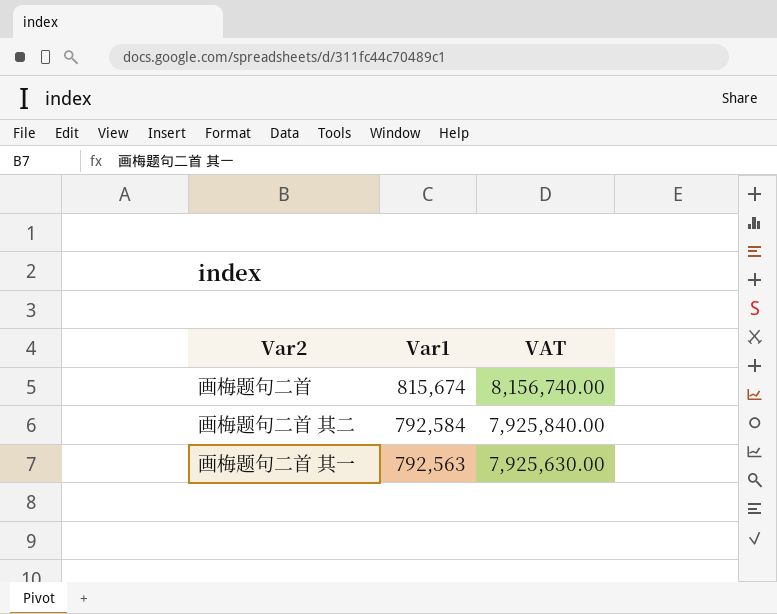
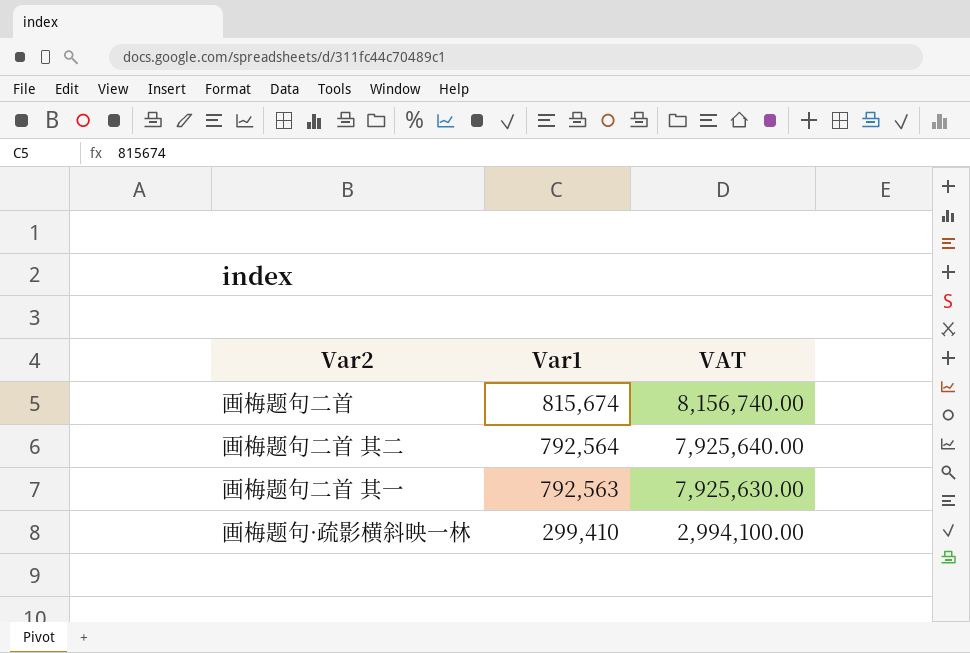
画梅题句二首 其二 | Var1: 792,584 -> 792,564
画梅题句二首 其二 | VAT: 7,925,840.00 -> 7,925,640.00
row 画梅题句·疏影横斜映一林: none -> 299,410 | 2,994,100.00

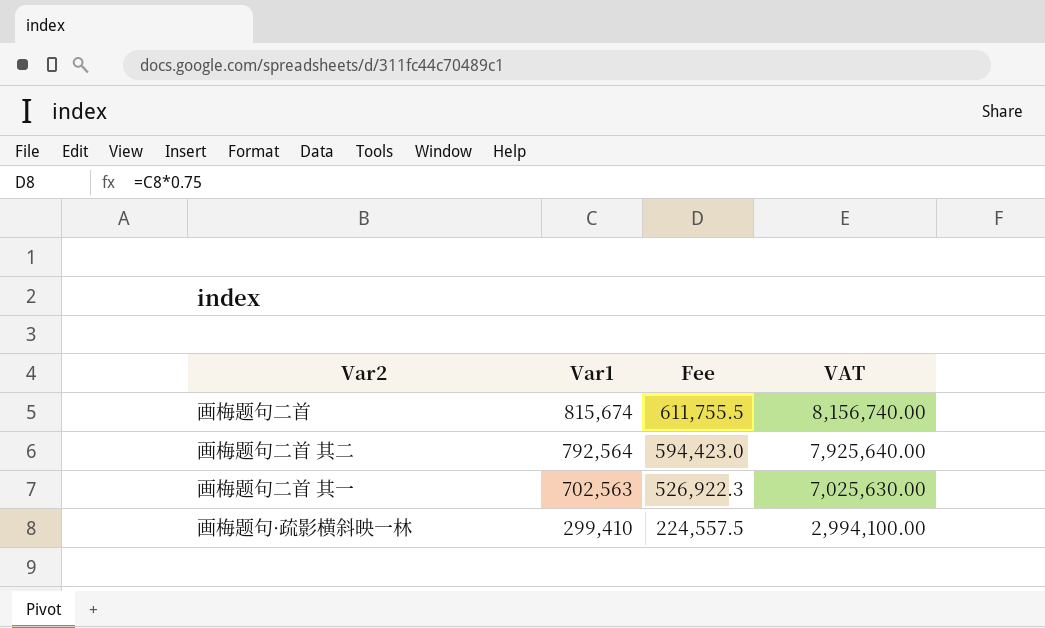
column Fee | formula: none -> [Var1] * 0.75
画梅题句二首 其一 | Var1: 792,563 -> 702,563
画梅题句二首 其一 | VAT: 7,925,630.00 -> 7,025,630.00

